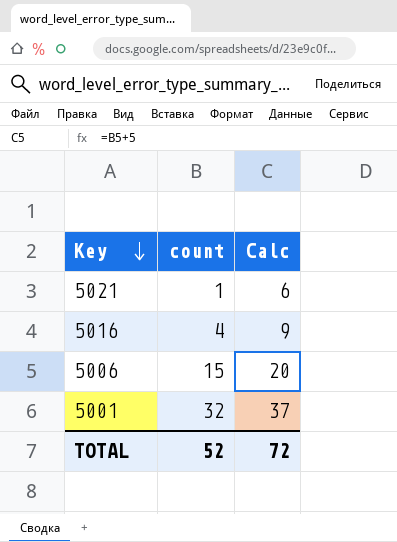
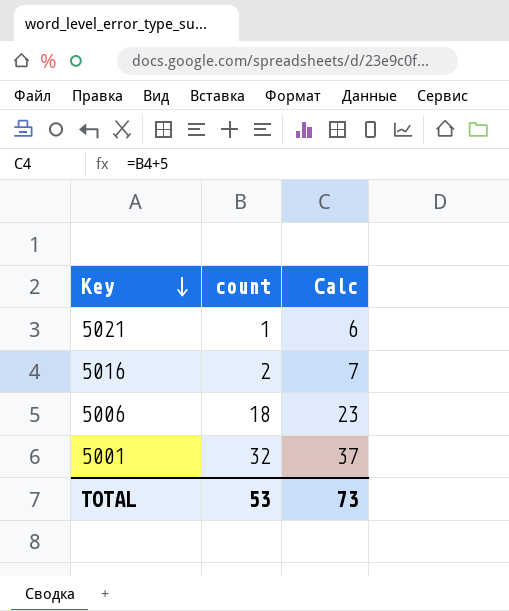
5016 | count: 4 -> 2
5016 | Calc: 9 -> 7
5006 | count: 15 -> 18
5006 | Calc: 20 -> 23
TOTAL | count: 52 -> 53
TOTAL | Calc: 72 -> 73

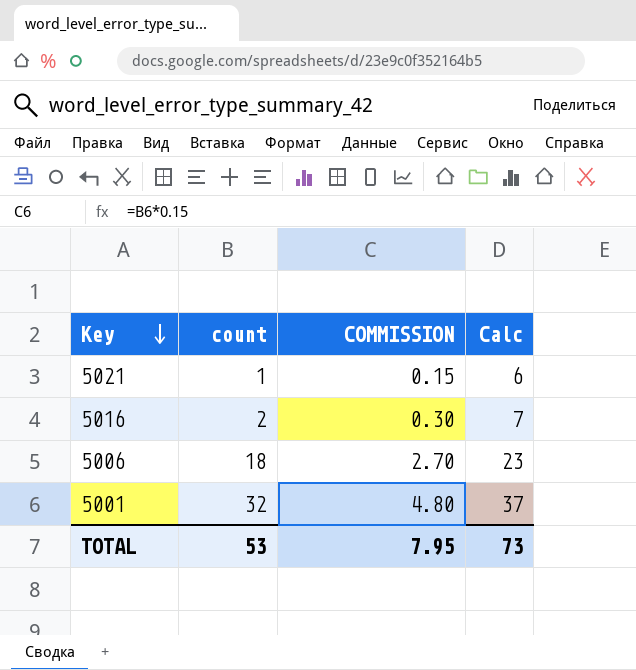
column COMMISSION | formula: none -> [count] * 0.15

